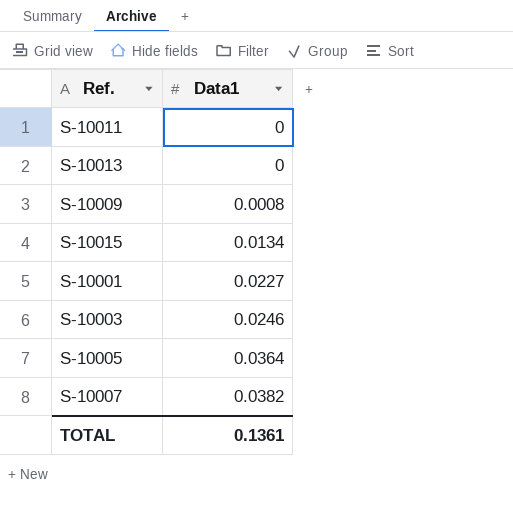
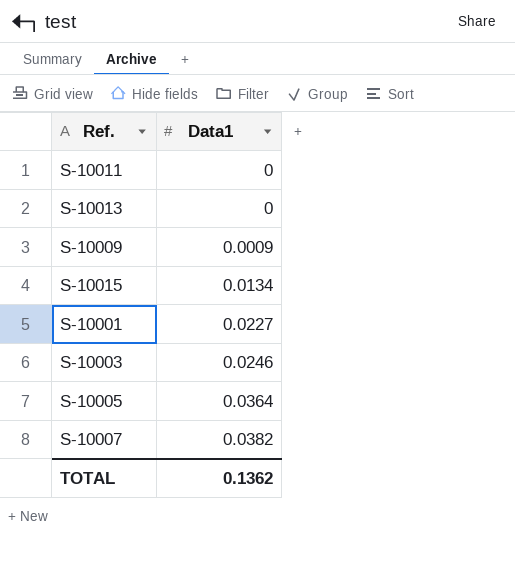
S-10009 | Data1: 0.0008 -> 0.0009
TOTAL | Data1: 0.1361 -> 0.1362

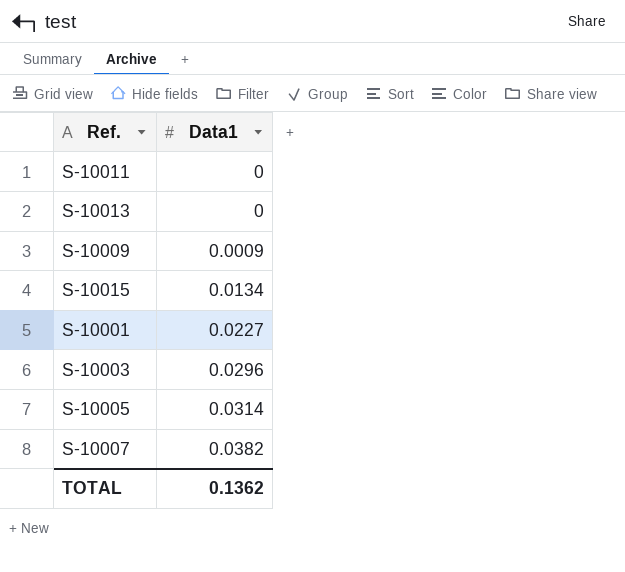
S-10003 | Data1: 0.0246 -> 0.0296
S-10005 | Data1: 0.0364 -> 0.0314

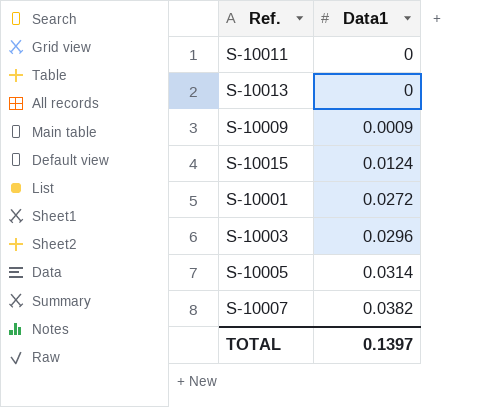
S-10015 | Data1: 0.0134 -> 0.0124
S-10001 | Data1: 0.0227 -> 0.0272
TOTAL | Data1: 0.1362 -> 0.1397

